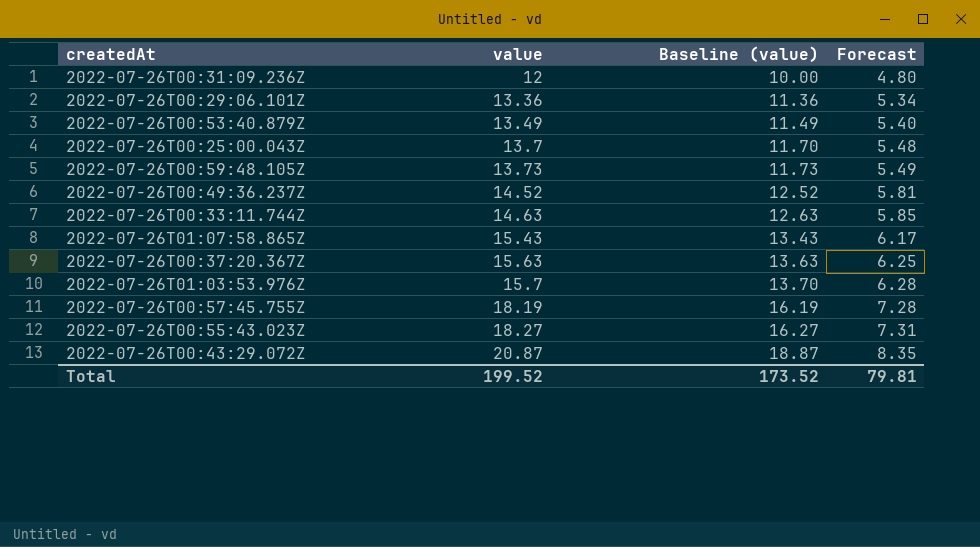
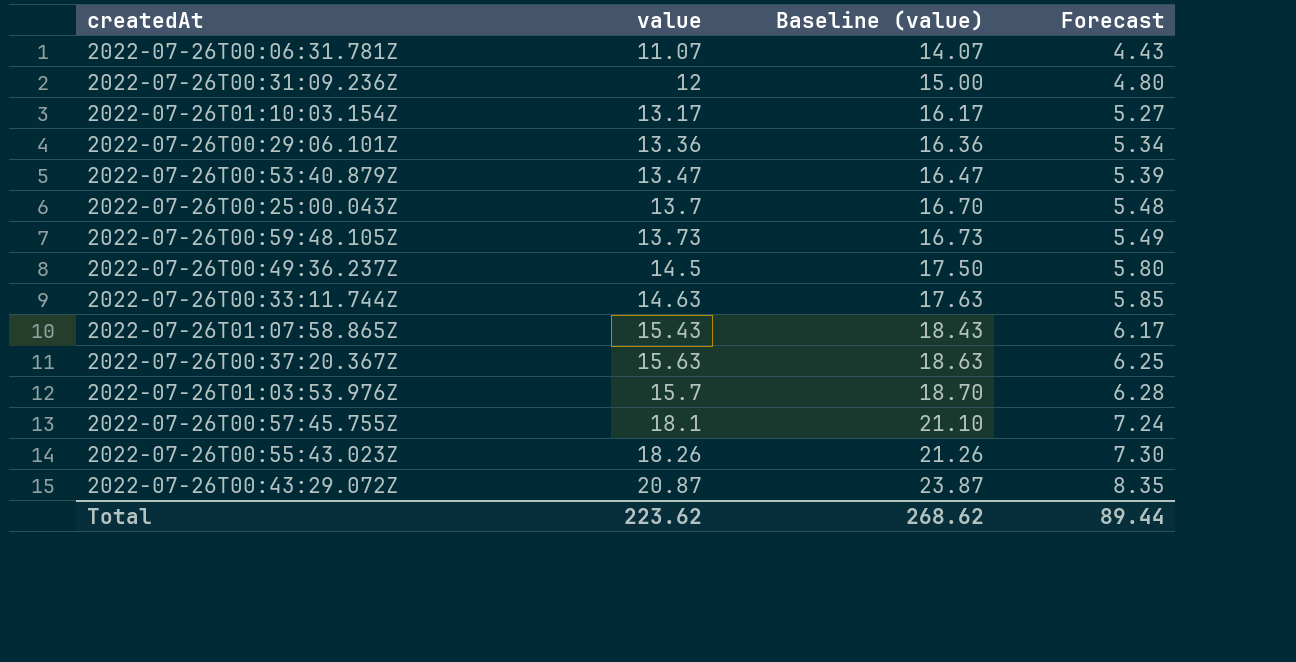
column Baseline (value) | formula: [value] - 2 -> [value] + 3
row 2022-07-26T00:06:31.781Z: none -> 11.07 | 14.07 | 4.43
row 2022-07-26T01:10:03.154Z: none -> 13.17 | 16.17 | 5.27
2022-07-26T00:53:40.879Z | value: 13.49 -> 13.47
2022-07-26T00:53:40.879Z | Forecast: 5.40 -> 5.39
2022-07-26T00:49:36.237Z | value: 14.52 -> 14.5
2022-07-26T00:49:36.237Z | Forecast: 5.81 -> 5.80
2022-07-26T00:57:45.755Z | value: 18.19 -> 18.1
2022-07-26T00:57:45.755Z | Forecast: 7.28 -> 7.24
2022-07-26T00:55:43.023Z | value: 18.27 -> 18.26
2022-07-26T00:55:43.023Z | Forecast: 7.31 -> 7.30
Total | value: 199.52 -> 223.62
Total | Baseline (value): 173.52 -> 268.62
Total | Forecast: 79.81 -> 89.44

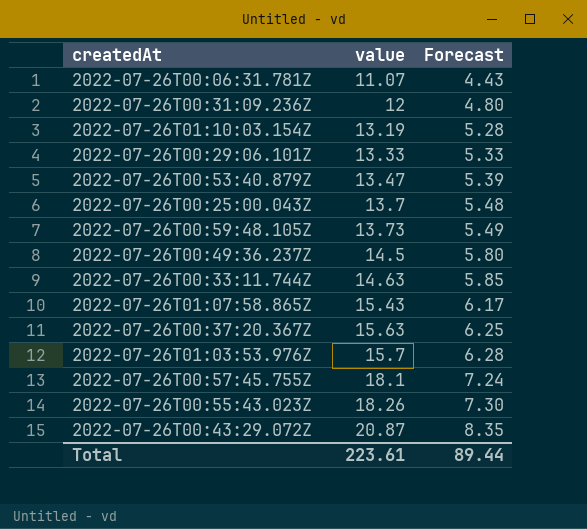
column Baseline (value) | formula: [value] + 3 -> none
2022-07-26T01:10:03.154Z | value: 13.17 -> 13.19
2022-07-26T01:10:03.154Z | Forecast: 5.27 -> 5.28
2022-07-26T00:29:06.101Z | value: 13.36 -> 13.33
2022-07-26T00:29:06.101Z | Forecast: 5.34 -> 5.33
Total | value: 223.62 -> 223.61

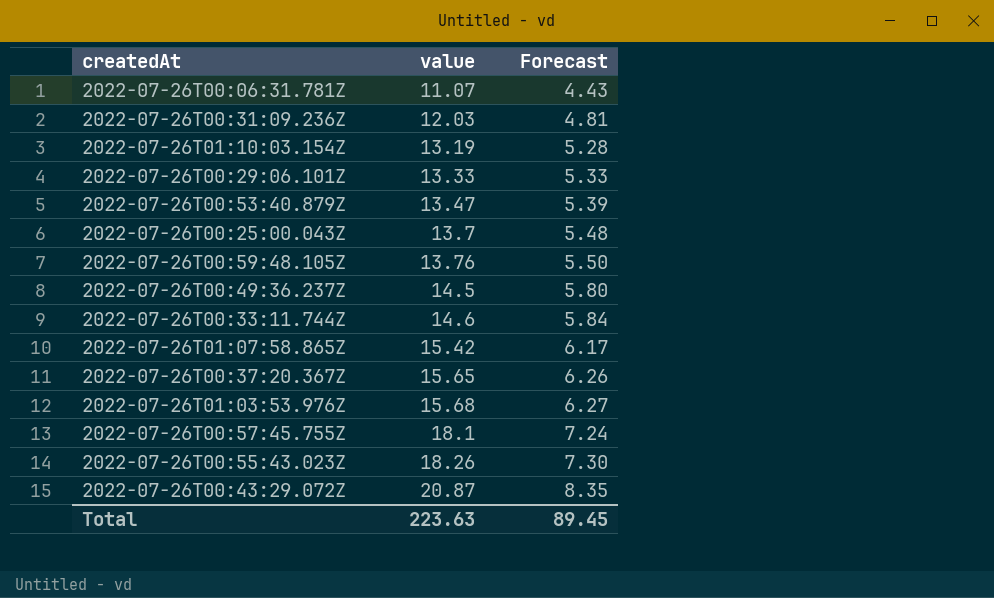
2022-07-26T00:31:09.236Z | value: 12 -> 12.03
2022-07-26T00:31:09.236Z | Forecast: 4.80 -> 4.81
2022-07-26T00:59:48.105Z | value: 13.73 -> 13.76
2022-07-26T00:59:48.105Z | Forecast: 5.49 -> 5.50
2022-07-26T00:33:11.744Z | value: 14.63 -> 14.6
2022-07-26T00:33:11.744Z | Forecast: 5.85 -> 5.84
2022-07-26T01:07:58.865Z | value: 15.43 -> 15.42
2022-07-26T00:37:20.367Z | value: 15.63 -> 15.65
2022-07-26T00:37:20.367Z | Forecast: 6.25 -> 6.26
2022-07-26T01:03:53.976Z | value: 15.7 -> 15.68
2022-07-26T01:03:53.976Z | Forecast: 6.28 -> 6.27
Total | value: 223.61 -> 223.63
Total | Forecast: 89.44 -> 89.45

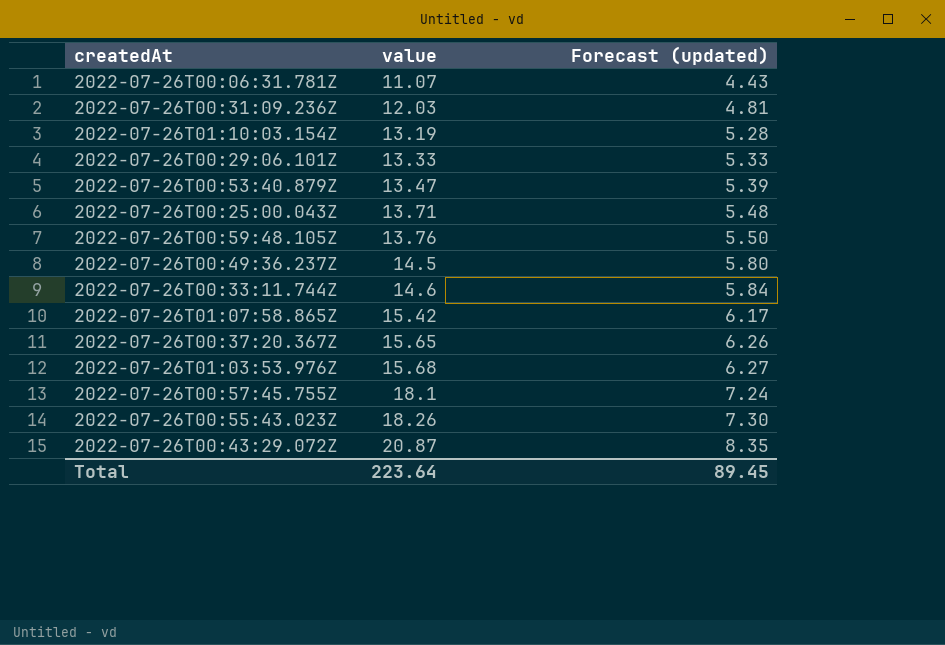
column name: Forecast -> Forecast (updated)
2022-07-26T00:25:00.043Z | value: 13.7 -> 13.71
Total | value: 223.63 -> 223.64

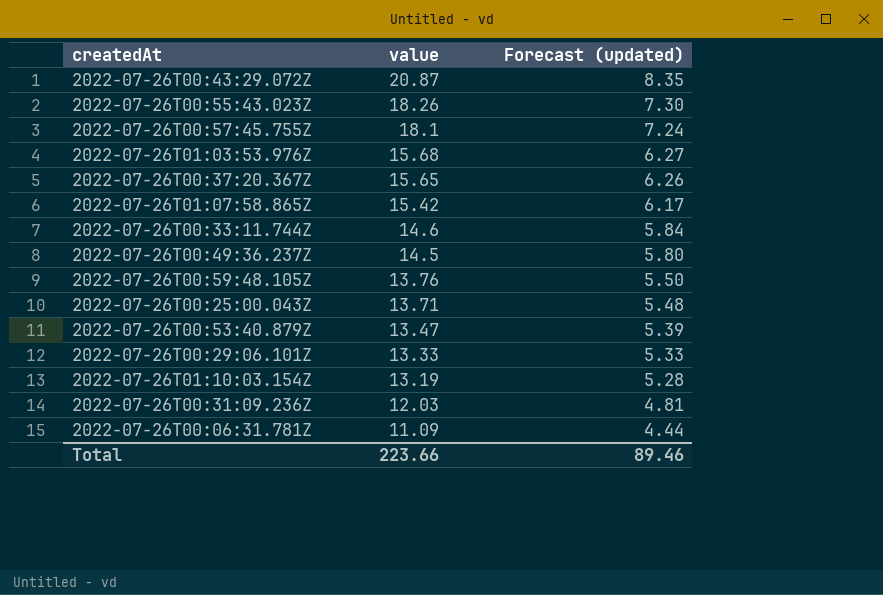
row order: value ascending -> value descending
2022-07-26T00:06:31.781Z | value: 11.07 -> 11.09
2022-07-26T00:06:31.781Z | Forecast (updated): 4.43 -> 4.44
Total | value: 223.64 -> 223.66
Total | Forecast (updated): 89.45 -> 89.46

